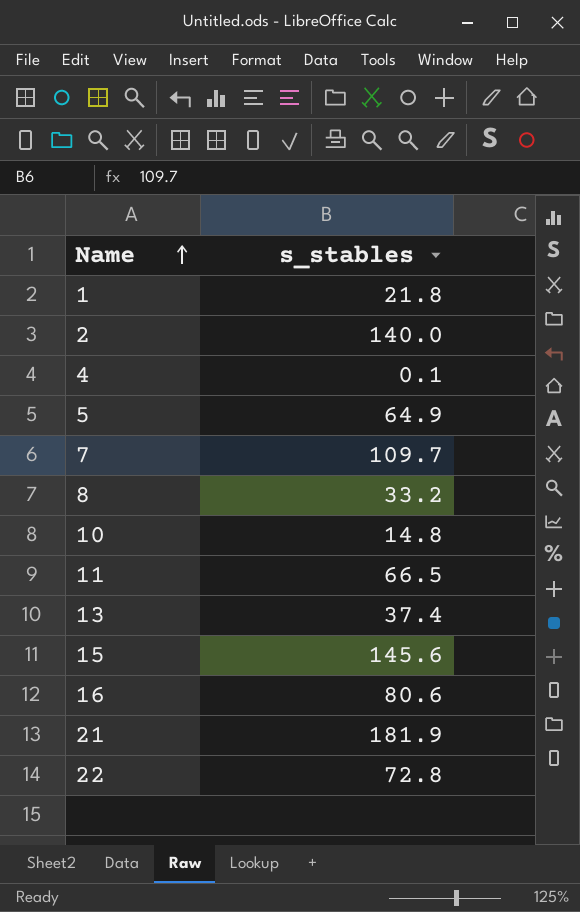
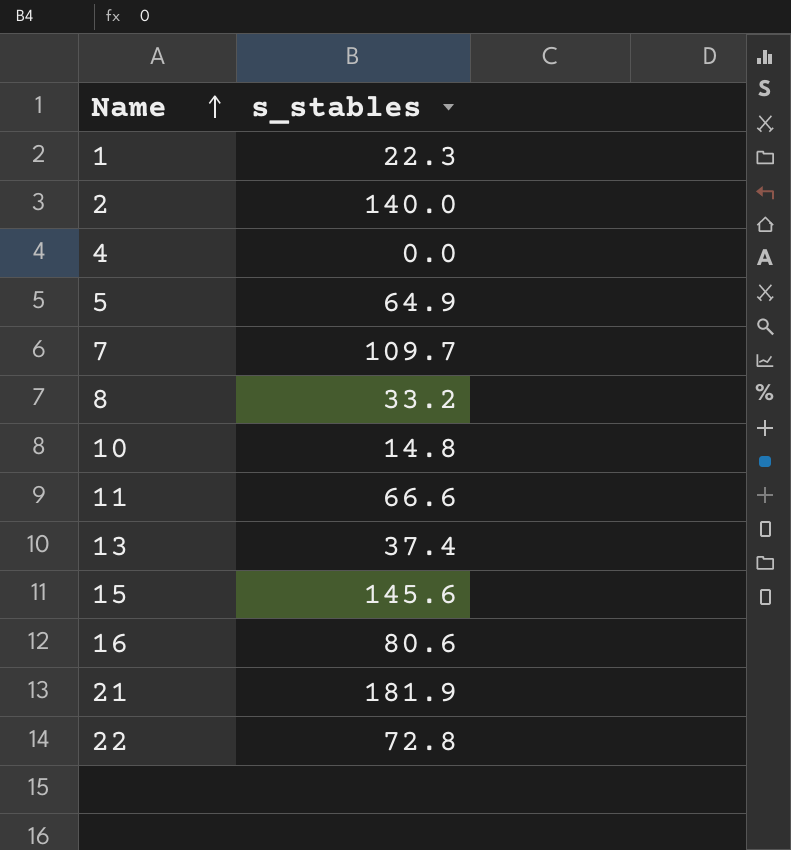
1 | s_stables: 21.8 -> 22.3
4 | s_stables: 0.1 -> 0.0
11 | s_stables: 66.5 -> 66.6

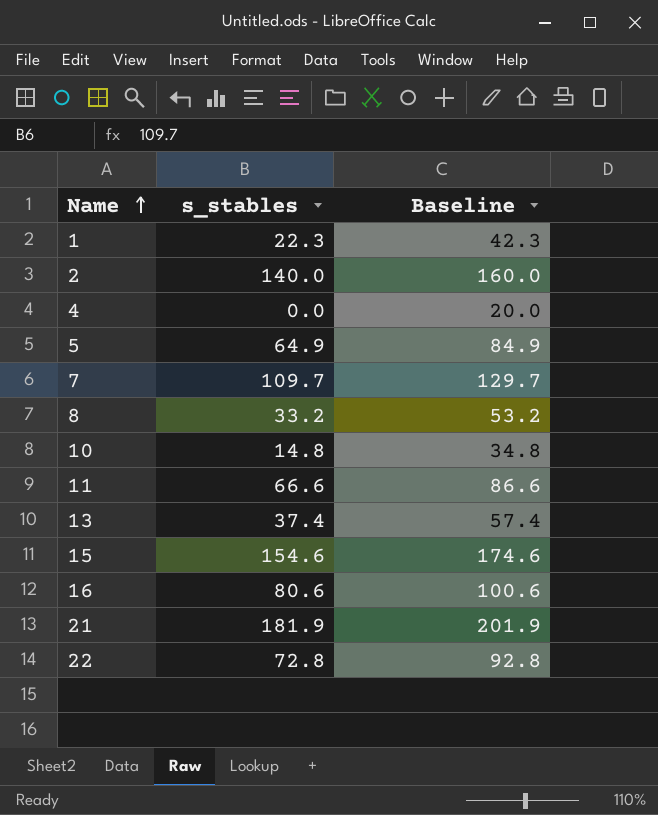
column Baseline | formula: none -> [s_stables] + 20
15 | s_stables: 145.6 -> 154.6

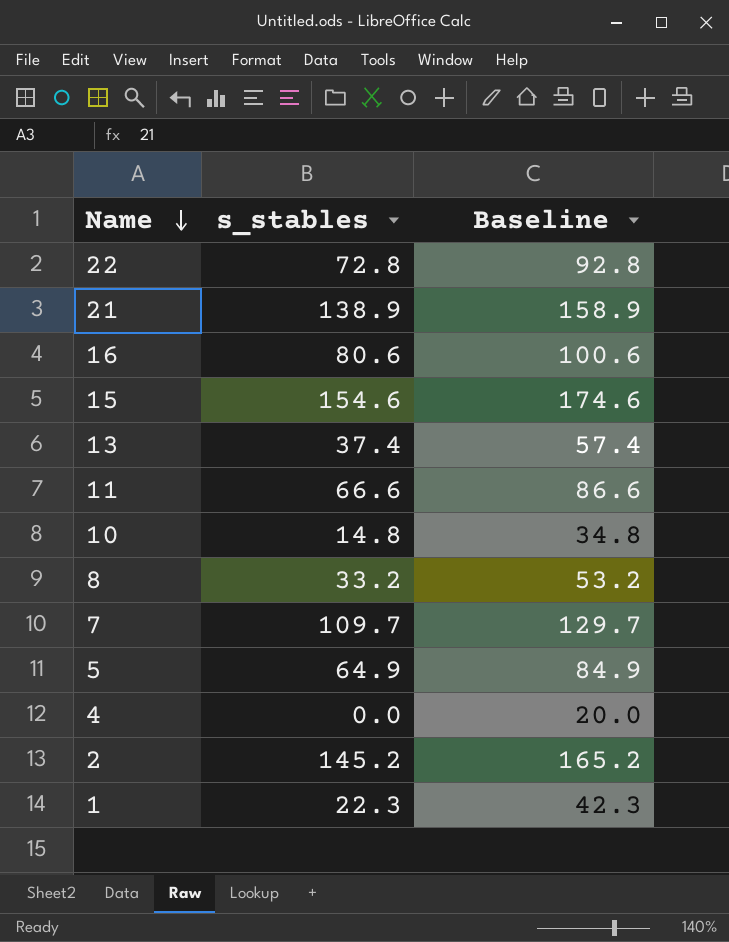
row order: Name ascending -> Name descending
21 | s_stables: 181.9 -> 138.9
21 | Baseline: 201.9 -> 158.9
2 | s_stables: 140.0 -> 145.2
2 | Baseline: 160.0 -> 165.2

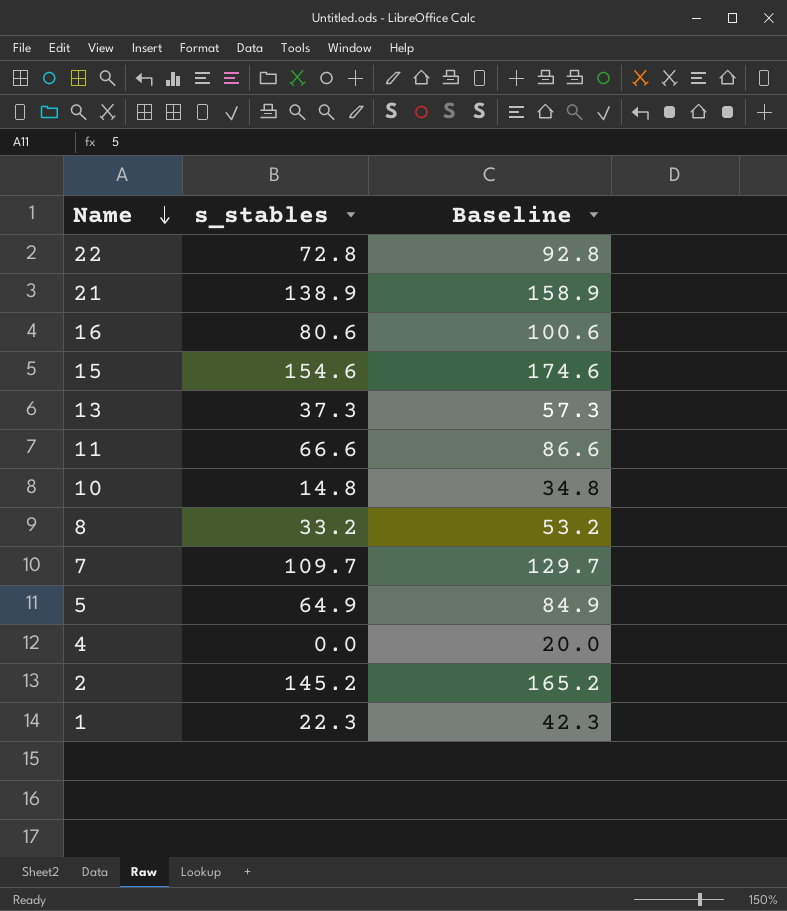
13 | s_stables: 37.4 -> 37.3
13 | Baseline: 57.4 -> 57.3

